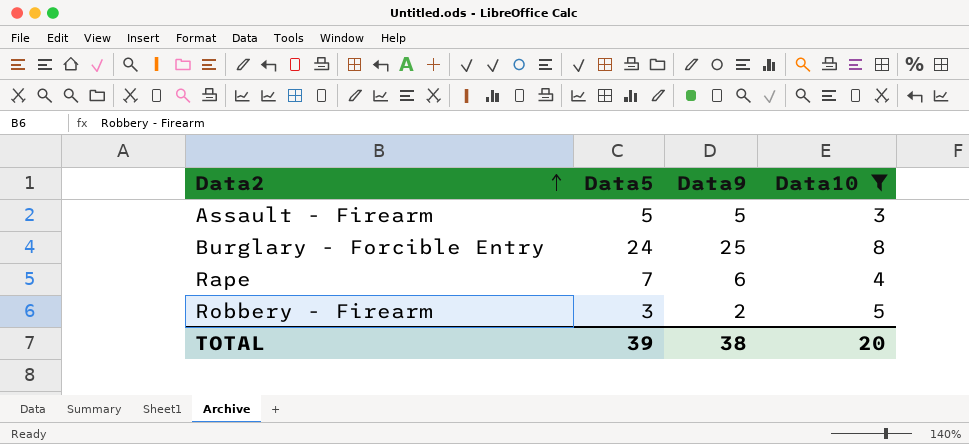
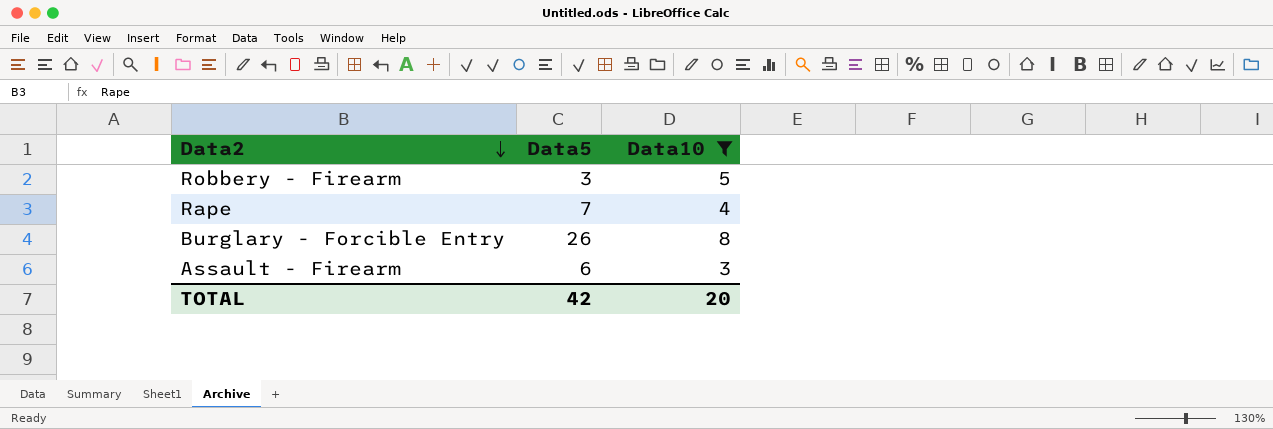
row order: Data2 ascending -> Data2 descending
column Data9 | position: 3 -> none
Burglary - Forcible Entry | Data5: 24 -> 26
Assault - Firearm | Data5: 5 -> 6
TOTAL | Data5: 39 -> 42

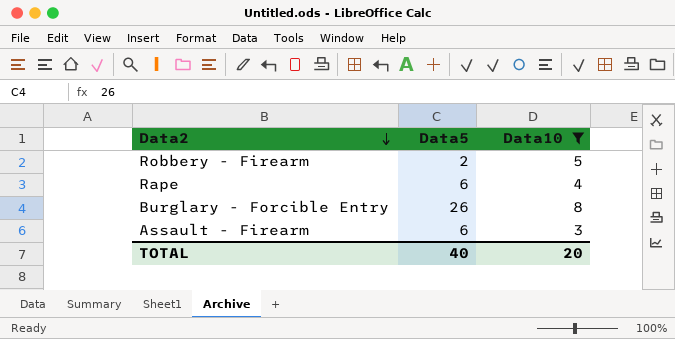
Robbery - Firearm | Data5: 3 -> 2
Rape | Data5: 7 -> 6
TOTAL | Data5: 42 -> 40

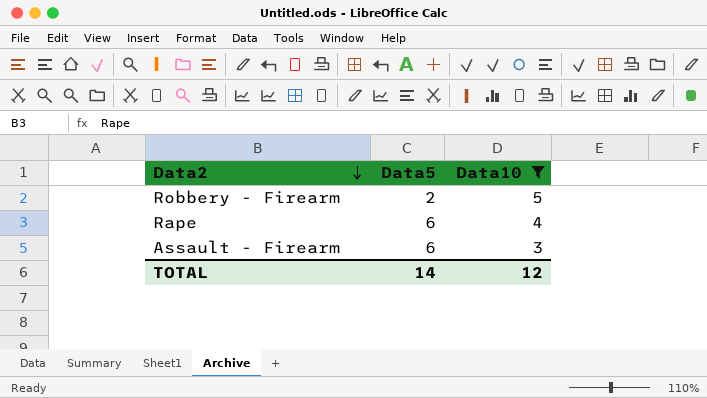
row Burglary - Forcible Entry: 26 | 8 -> none
TOTAL | Data5: 40 -> 14
TOTAL | Data10: 20 -> 12

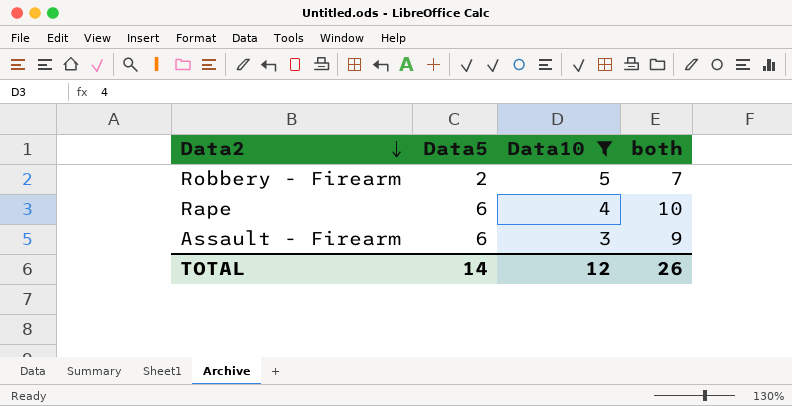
column both | formula: none -> [Data5] + [Data10]

